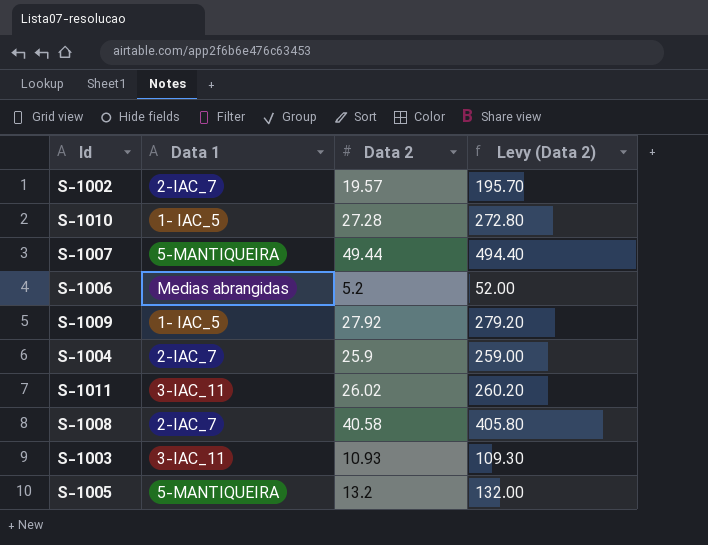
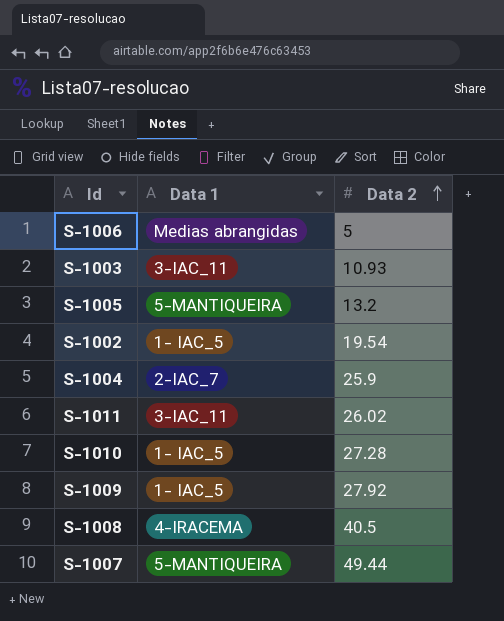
row order: none -> Data 2 ascending
column Levy (Data 2) | formula: [Data 2] * 10 -> none
S-1006 | Data 2: 5.2 -> 5
S-1002 | Data 1: 2-IAC_7 -> 1- IAC_5
S-1002 | Data 2: 19.57 -> 19.54
S-1008 | Data 1: 2-IAC_7 -> 4-IRACEMA
S-1008 | Data 2: 40.58 -> 40.5

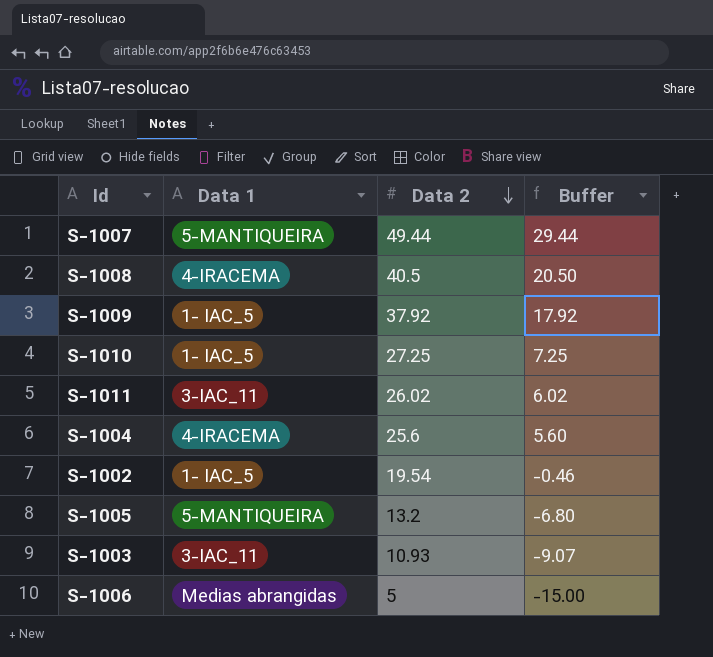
row order: Data 2 ascending -> Data 2 descending
column Buffer | formula: none -> [Data 2] - 20
S-1009 | Data 2: 27.92 -> 37.92
S-1010 | Data 2: 27.28 -> 27.25
S-1004 | Data 1: 2-IAC_7 -> 4-IRACEMA
S-1004 | Data 2: 25.9 -> 25.6

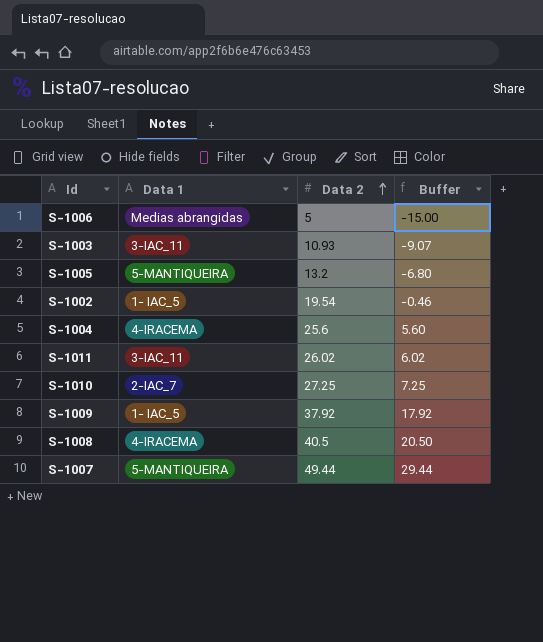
row order: Data 2 descending -> Data 2 ascending
S-1010 | Data 1: 1- IAC_5 -> 2-IAC_7

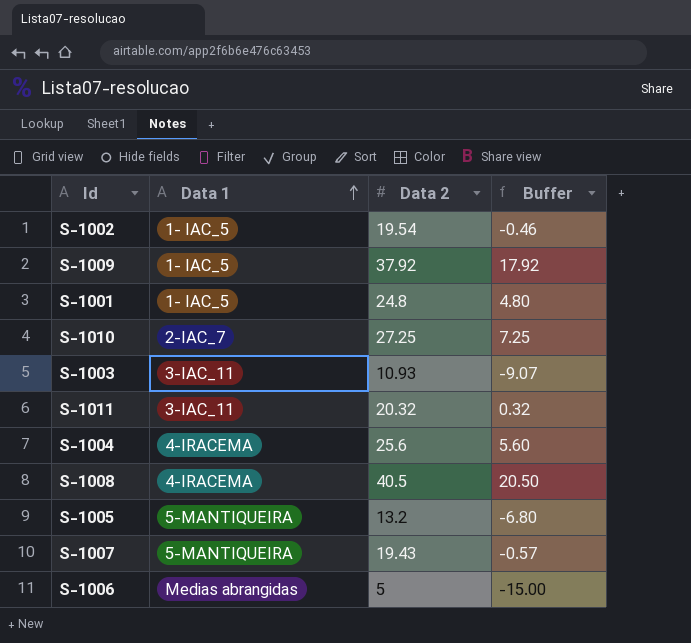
row order: Data 2 ascending -> Data 1 ascending
row S-1001: none -> 1- IAC_5 | 24.8 | 4.80
S-1011 | Data 2: 26.02 -> 20.32
S-1011 | Buffer: 6.02 -> 0.32
S-1007 | Data 2: 49.44 -> 19.43
S-1007 | Buffer: 29.44 -> -0.57

